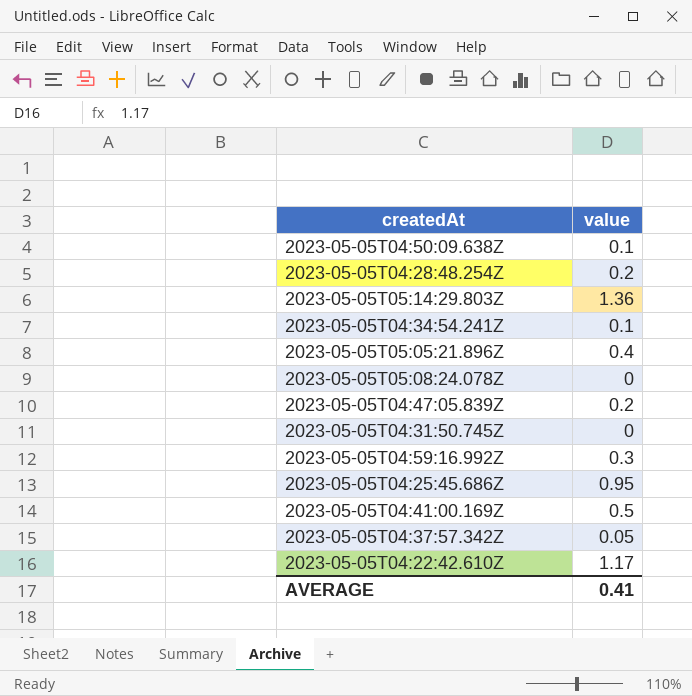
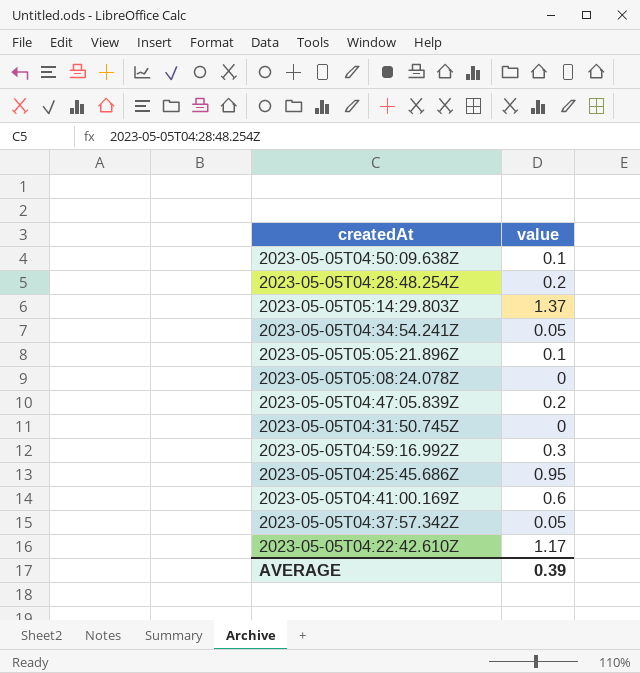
2023-05-05T05:14:29.803Z | value: 1.36 -> 1.37
2023-05-05T04:34:54.241Z | value: 0.1 -> 0.05
2023-05-05T05:05:21.896Z | value: 0.4 -> 0.1
2023-05-05T04:41:00.169Z | value: 0.5 -> 0.6
AVERAGE | value: 0.41 -> 0.39

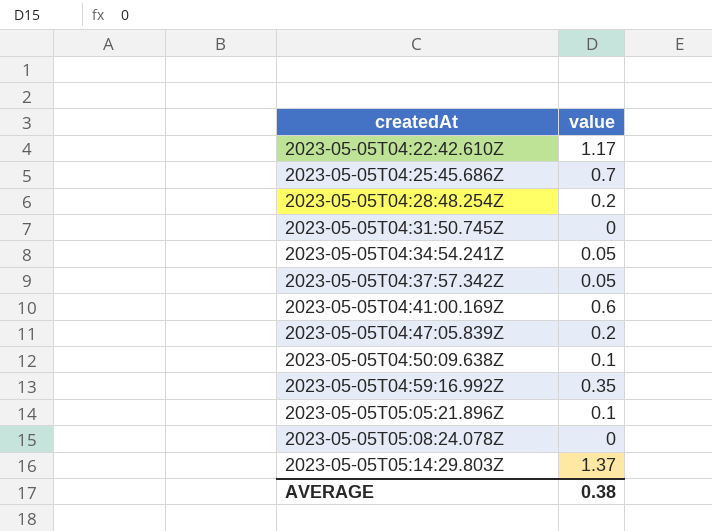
row order: none -> createdAt ascending
2023-05-05T04:25:45.686Z | value: 0.95 -> 0.7
2023-05-05T04:59:16.992Z | value: 0.3 -> 0.35
AVERAGE | value: 0.39 -> 0.38

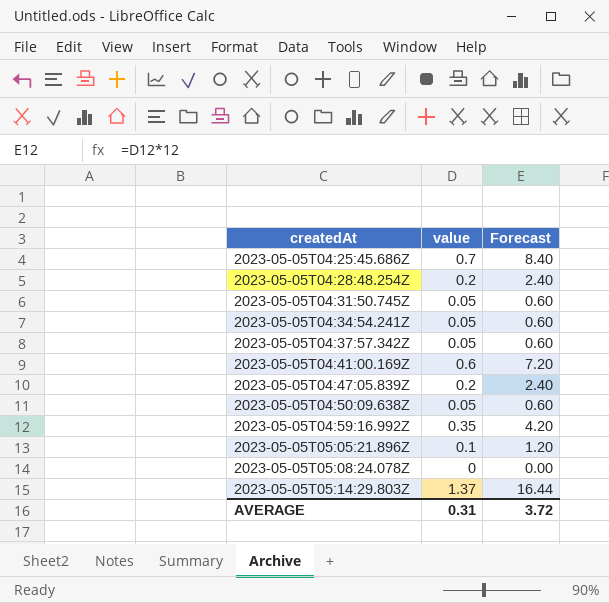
column Forecast | formula: none -> [value] * 12
row 2023-05-05T04:22:42.610Z: 1.17 -> none
2023-05-05T04:31:50.745Z | value: 0 -> 0.05
2023-05-05T04:50:09.638Z | value: 0.1 -> 0.05
AVERAGE | value: 0.38 -> 0.31

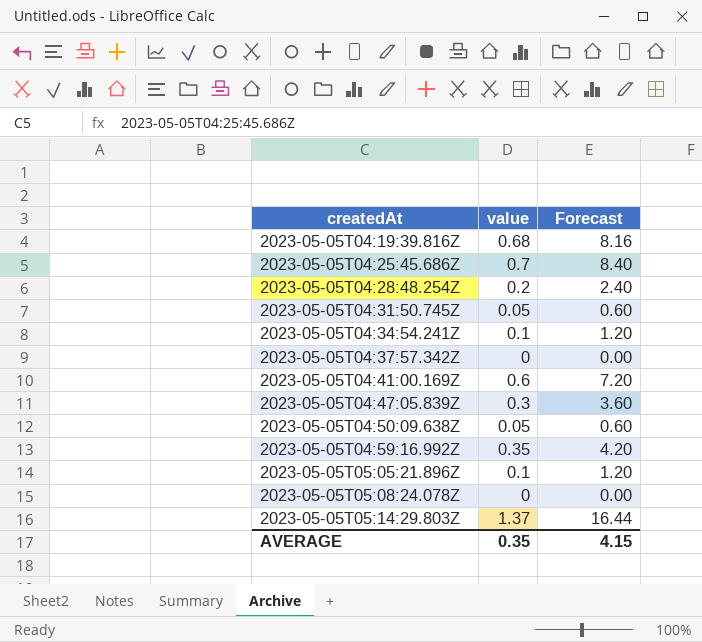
row 2023-05-05T04:19:39.816Z: none -> 0.68 | 8.16
2023-05-05T04:34:54.241Z | value: 0.05 -> 0.1
2023-05-05T04:34:54.241Z | Forecast: 0.60 -> 1.20
2023-05-05T04:37:57.342Z | value: 0.05 -> 0
2023-05-05T04:37:57.342Z | Forecast: 0.60 -> 0.00
2023-05-05T04:47:05.839Z | value: 0.2 -> 0.3
2023-05-05T04:47:05.839Z | Forecast: 2.40 -> 3.60
AVERAGE | value: 0.31 -> 0.35
AVERAGE | Forecast: 3.72 -> 4.15

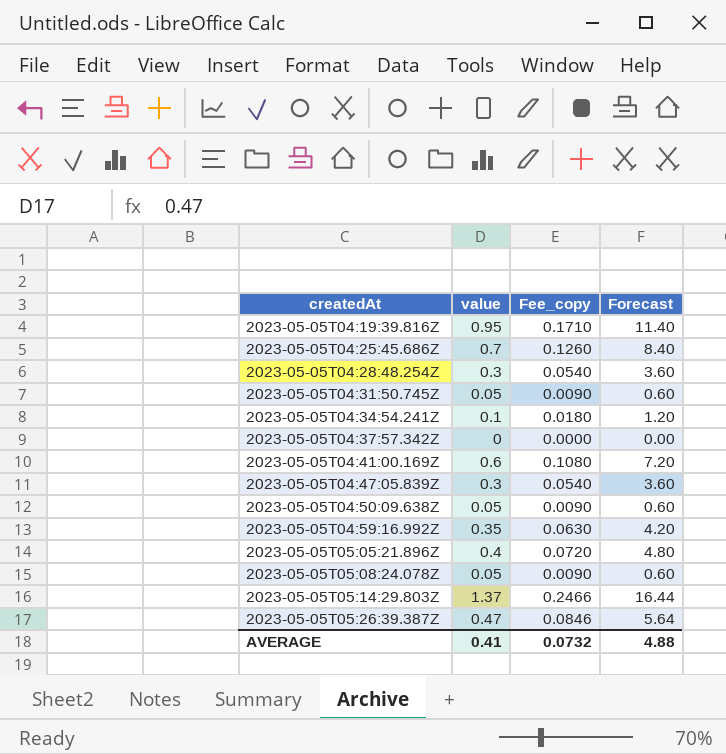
column Fee_copy | formula: none -> [value] * 0.18
2023-05-05T04:19:39.816Z | value: 0.68 -> 0.95
2023-05-05T04:19:39.816Z | Forecast: 8.16 -> 11.40
2023-05-05T04:28:48.254Z | value: 0.2 -> 0.3
2023-05-05T04:28:48.254Z | Forecast: 2.40 -> 3.60
2023-05-05T05:05:21.896Z | value: 0.1 -> 0.4
2023-05-05T05:05:21.896Z | Forecast: 1.20 -> 4.80
2023-05-05T05:08:24.078Z | value: 0 -> 0.05
2023-05-05T05:08:24.078Z | Forecast: 0.00 -> 0.60
row 2023-05-05T05:26:39.387Z: none -> 0.47 | 0.0846 | 5.64
AVERAGE | value: 0.35 -> 0.41
AVERAGE | Forecast: 4.15 -> 4.88

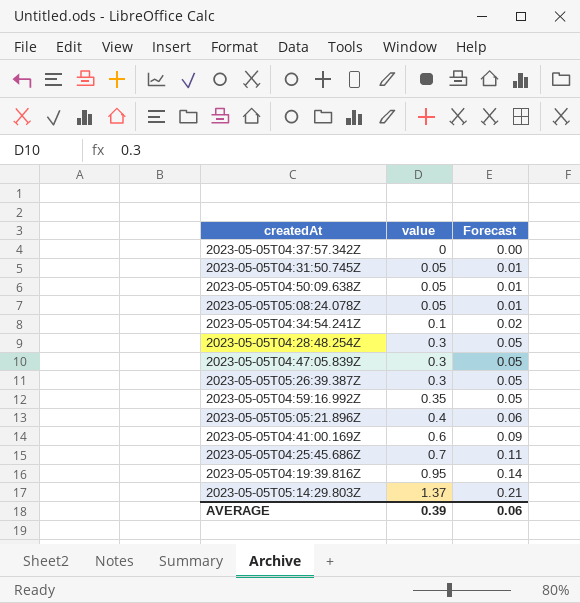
row order: createdAt ascending -> value ascending
column Fee_copy | formula: [value] * 0.18 -> none
column Forecast | formula: [value] * 12 -> [value] * 0.15
2023-05-05T05:26:39.387Z | value: 0.47 -> 0.3
AVERAGE | value: 0.41 -> 0.39
AVERAGE | Forecast: 4.88 -> 0.06

